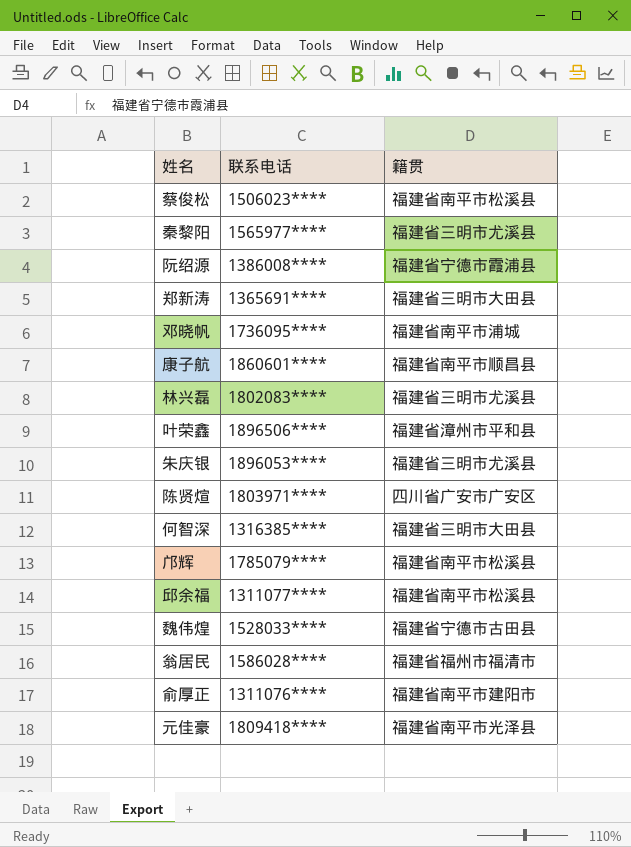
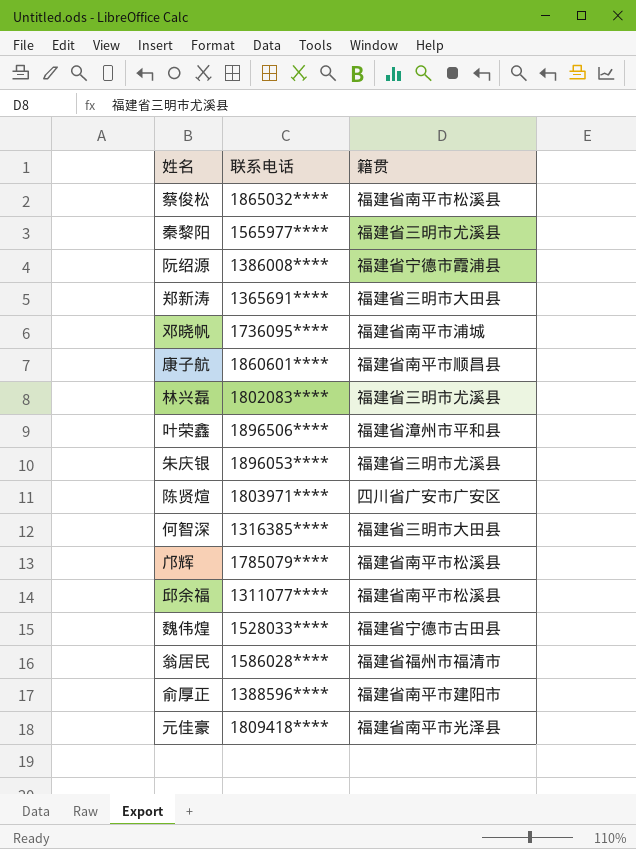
蔡俊松 | 联系电话: 1506023**** -> 1865032****
俞厚正 | 联系电话: 1311076**** -> 1388596****

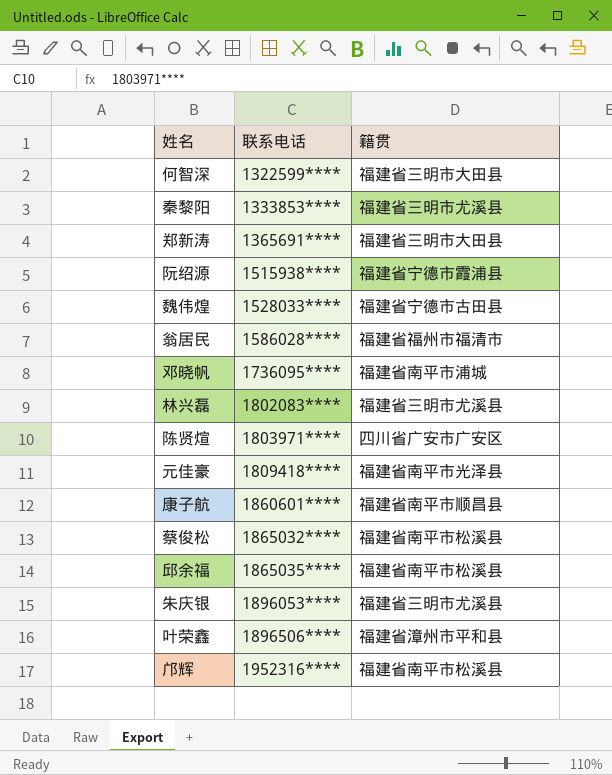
row order: none -> 联系电话 ascending
row 俞厚正: 1388596**** | 福建省南平市建阳市 -> none
何智深 | 联系电话: 1316385**** -> 1322599****
秦黎阳 | 联系电话: 1565977**** -> 1333853****
阮绍源 | 联系电话: 1386008**** -> 1515938****
邱余福 | 联系电话: 1311077**** -> 1865035****
邝辉 | 联系电话: 1785079**** -> 1952316****

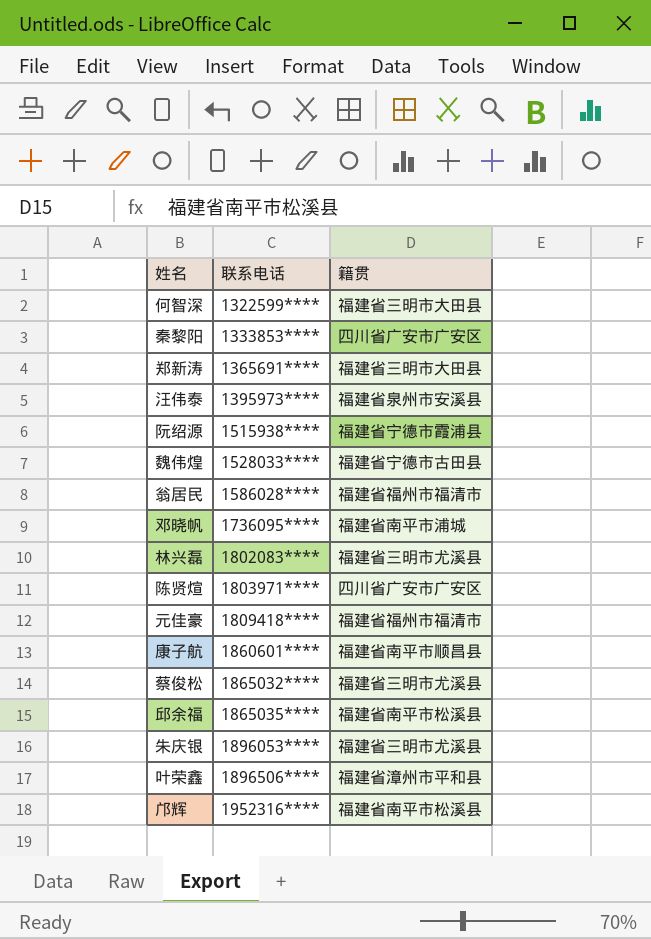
秦黎阳 | 籍贯: 福建省三明市尤溪县 -> 四川省广安市广安区
row 汪伟泰: none -> 1395973**** | 福建省泉州市安溪县
元佳豪 | 籍贯: 福建省南平市光泽县 -> 福建省福州市福清市
蔡俊松 | 籍贯: 福建省南平市松溪县 -> 福建省三明市尤溪县

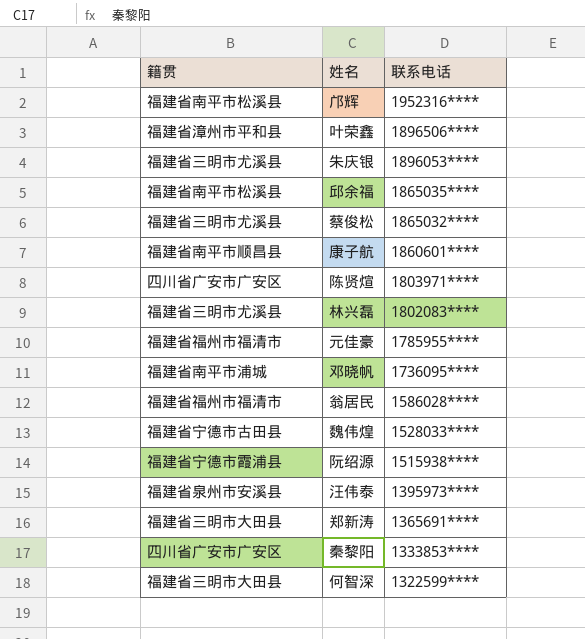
row order: 联系电话 ascending -> 联系电话 descending
column 籍贯 | position: 3 -> 1
元佳豪 | 联系电话: 1809418**** -> 1785955****

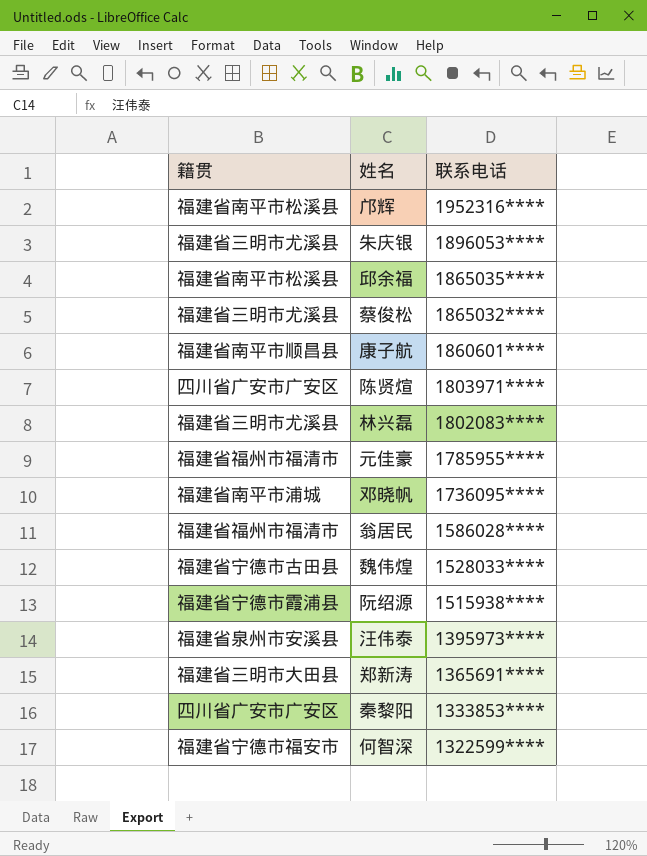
row 叶荣鑫: 福建省漳州市平和县 | 1896506**** -> none
何智深 | 籍贯: 福建省三明市大田县 -> 福建省宁德市福安市

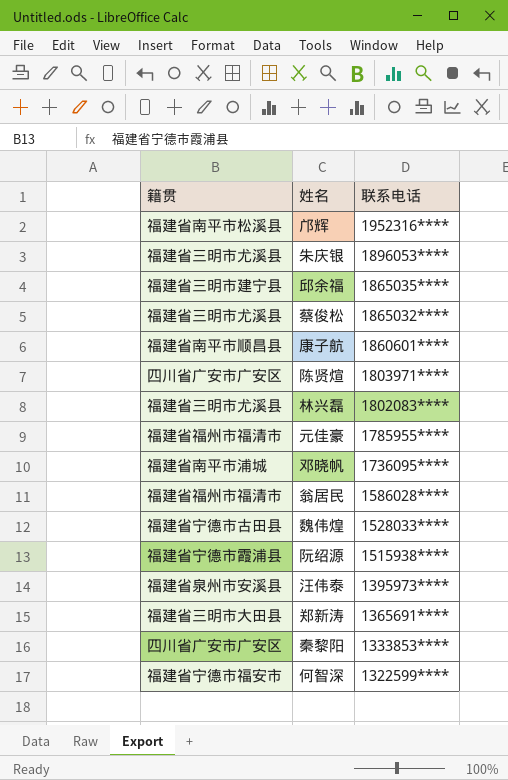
邱余福 | 籍贯: 福建省南平市松溪县 -> 福建省三明市建宁县

